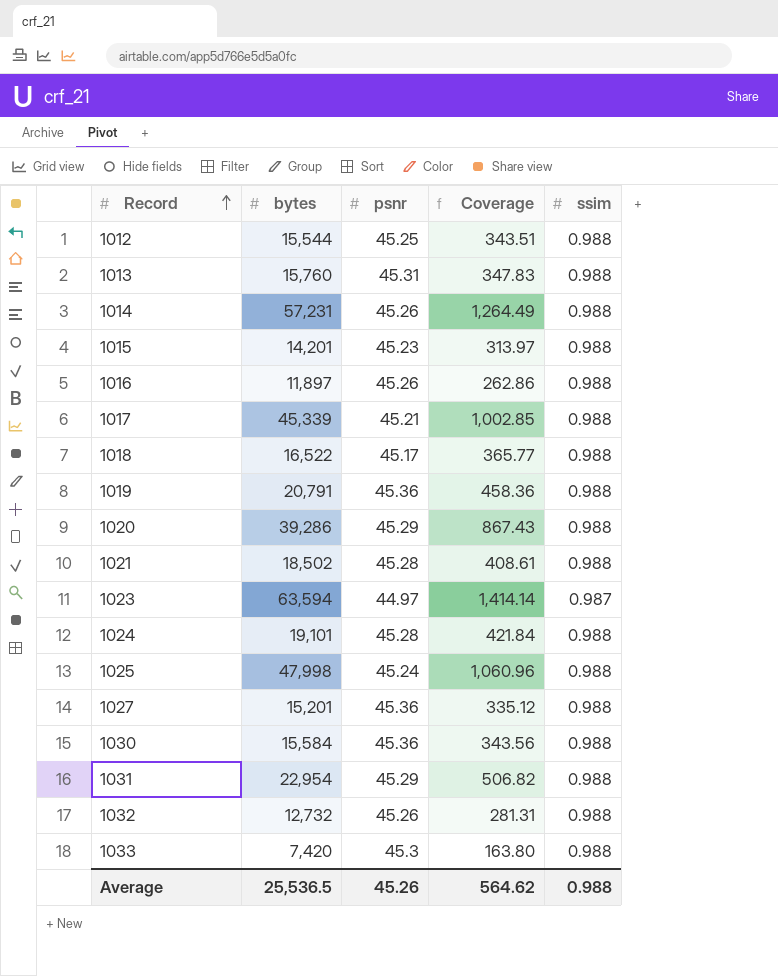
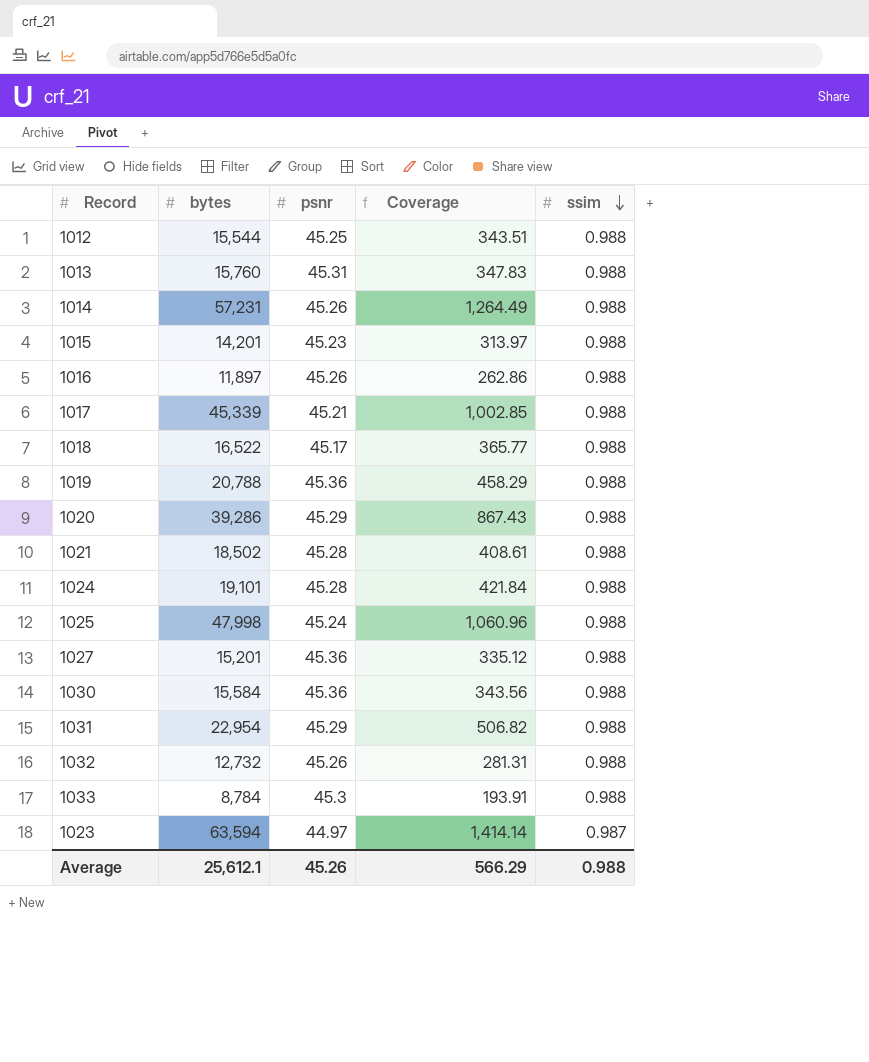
row order: Record ascending -> ssim descending
1019 | bytes: 20,791 -> 20,788
1019 | Coverage: 458.36 -> 458.29
1033 | bytes: 7,420 -> 8,784
1033 | Coverage: 163.80 -> 193.91
Average | bytes: 25,536.5 -> 25,612.1
Average | Coverage: 564.62 -> 566.29

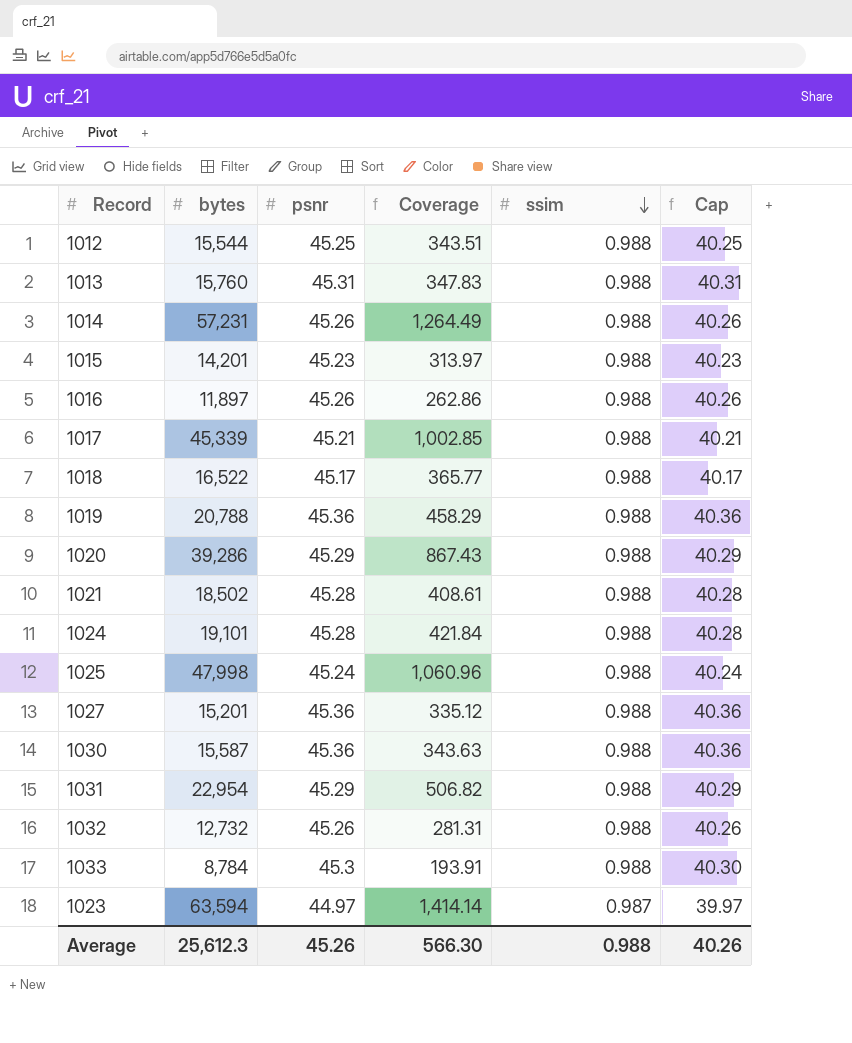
column Cap | formula: none -> [psnr] - 5
1030 | bytes: 15,584 -> 15,587
1030 | Coverage: 343.56 -> 343.63
Average | bytes: 25,612.1 -> 25,612.3
Average | Coverage: 566.29 -> 566.30

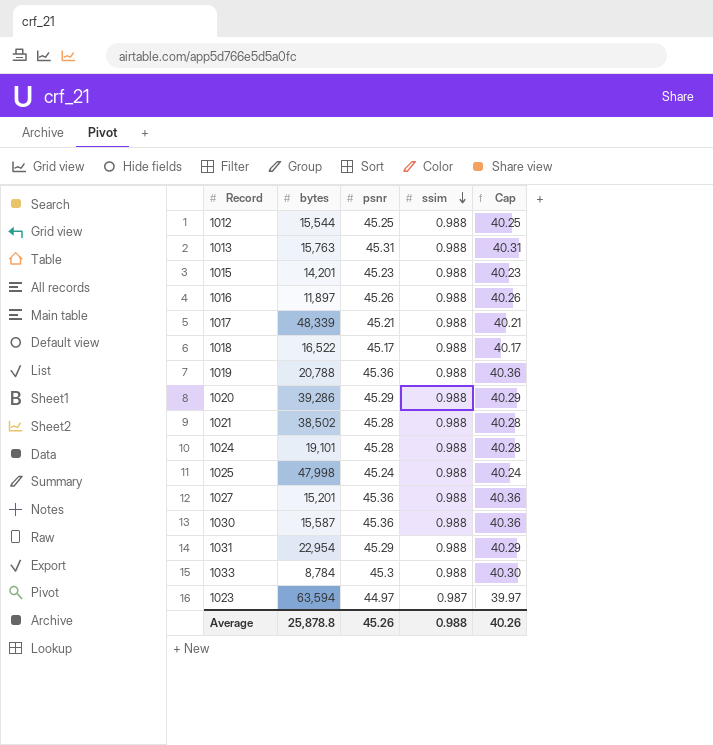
column Coverage | formula: [bytes] / [psnr] -> none
row 1014: 57,231 | 45.26 | 1,264.49 | 0.988 | 40.26 -> none
row 1032: 12,732 | 45.26 | 281.31 | 0.988 | 40.26 -> none
1013 | bytes: 15,760 -> 15,763
1017 | bytes: 45,339 -> 48,339
1021 | bytes: 18,502 -> 38,502
Average | bytes: 25,612.3 -> 25,878.8

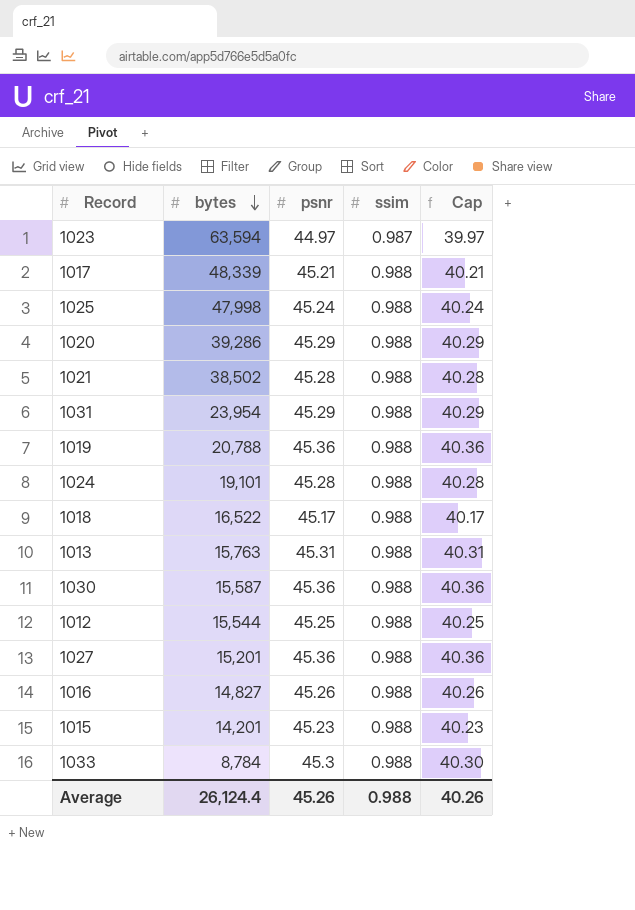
row order: ssim descending -> bytes descending
1031 | bytes: 22,954 -> 23,954
1016 | bytes: 11,897 -> 14,827
Average | bytes: 25,878.8 -> 26,124.4

